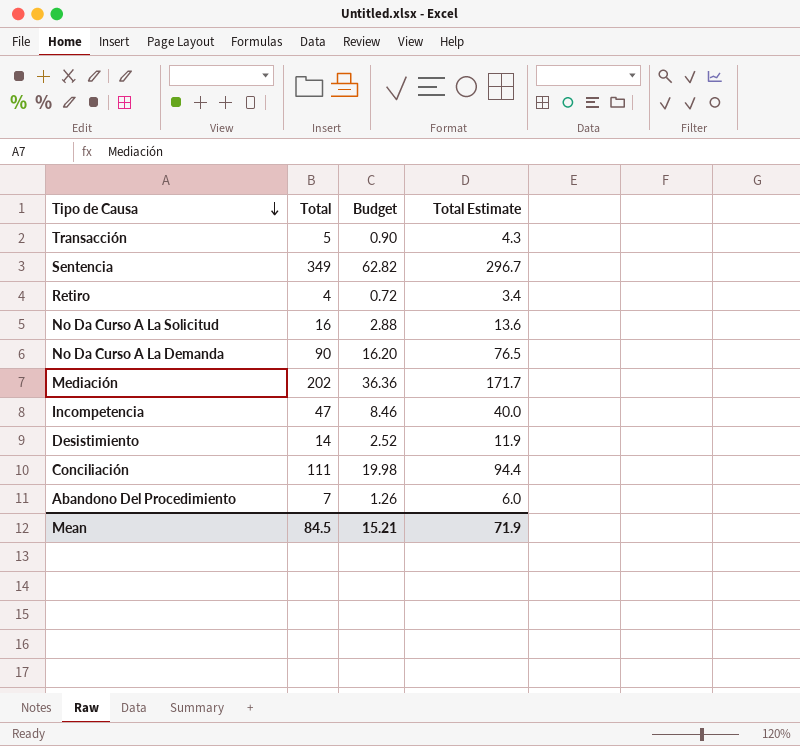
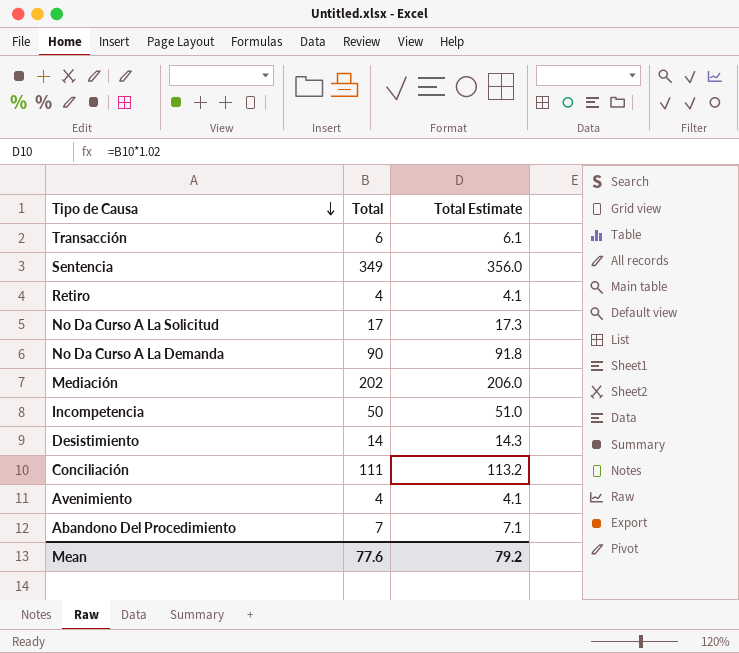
column Budget | formula: [Total] * 0.18 -> none
column Total Estimate | formula: [Total] * 0.85 -> [Total] * 1.02
Transacción | Total: 5 -> 6
No Da Curso A La Solicitud | Total: 16 -> 17
Incompetencia | Total: 47 -> 50
row Avenimiento: none -> 4 | 4.1
Mean | Total: 84.5 -> 77.6
Mean | Total Estimate: 71.9 -> 79.2

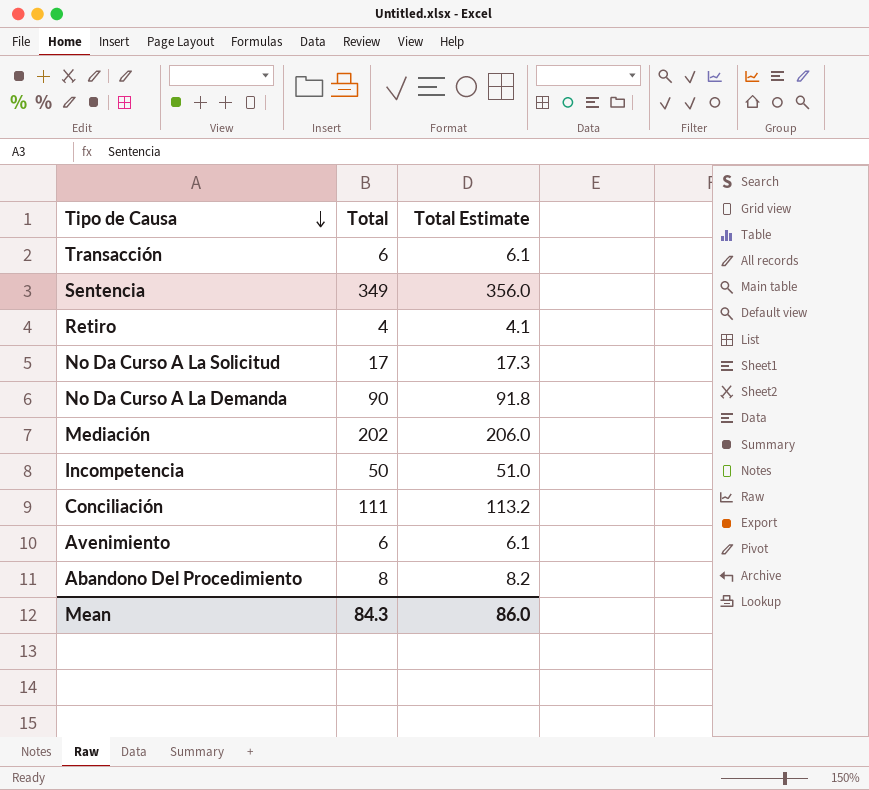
row Desistimiento: 14 | 14.3 -> none
Avenimiento | Total: 4 -> 6
Avenimiento | Total Estimate: 4.1 -> 6.1
Abandono Del Procedimiento | Total: 7 -> 8
Abandono Del Procedimiento | Total Estimate: 7.1 -> 8.2
Mean | Total: 77.6 -> 84.3
Mean | Total Estimate: 79.2 -> 86.0

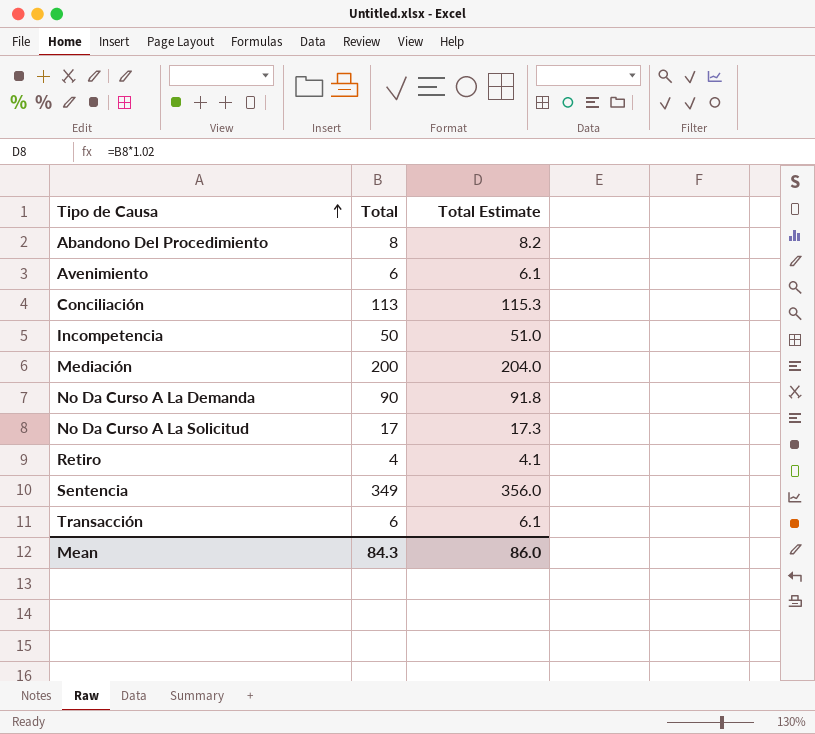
row order: Tipo de Causa descending -> Tipo de Causa ascending
Conciliación | Total: 111 -> 113
Conciliación | Total Estimate: 113.2 -> 115.3
Mediación | Total: 202 -> 200
Mediación | Total Estimate: 206.0 -> 204.0

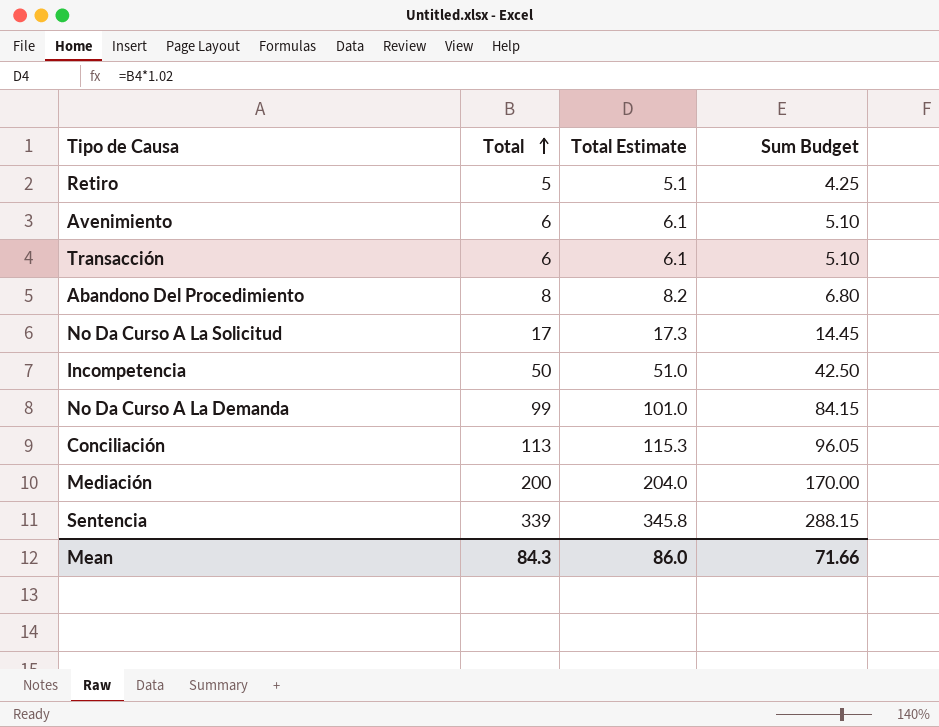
row order: Tipo de Causa ascending -> Total ascending
column Sum Budget | formula: none -> [Total] * 0.85
Retiro | Total: 4 -> 5
Retiro | Total Estimate: 4.1 -> 5.1
No Da Curso A La Demanda | Total: 90 -> 99
No Da Curso A La Demanda | Total Estimate: 91.8 -> 101.0
Sentencia | Total: 349 -> 339
Sentencia | Total Estimate: 356.0 -> 345.8

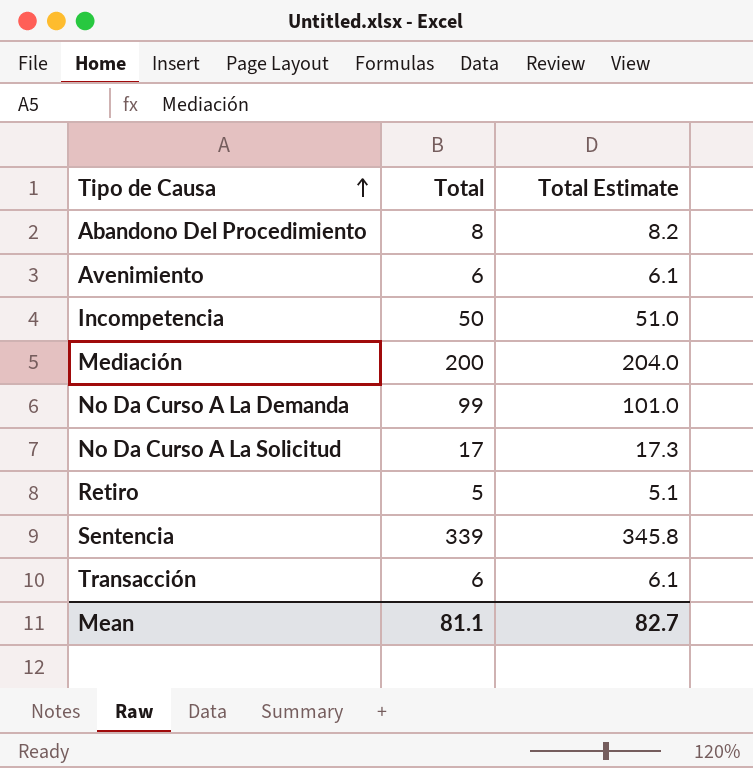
row order: Total ascending -> Tipo de Causa ascending
column Sum Budget | formula: [Total] * 0.85 -> none
row Conciliación: 113 | 115.3 | 96.05 -> none
Mean | Total: 84.3 -> 81.1
Mean | Total Estimate: 86.0 -> 82.7

